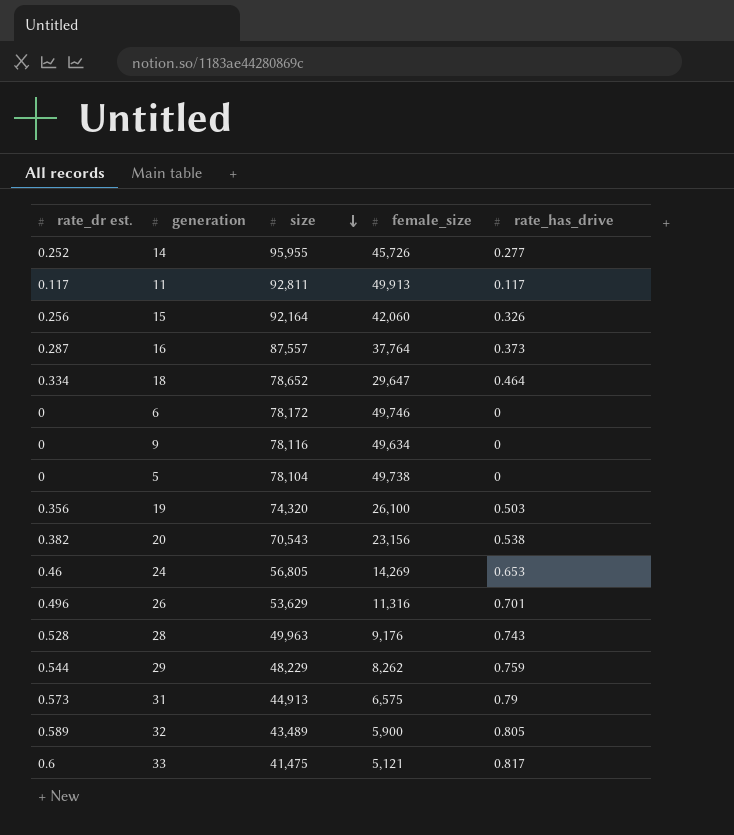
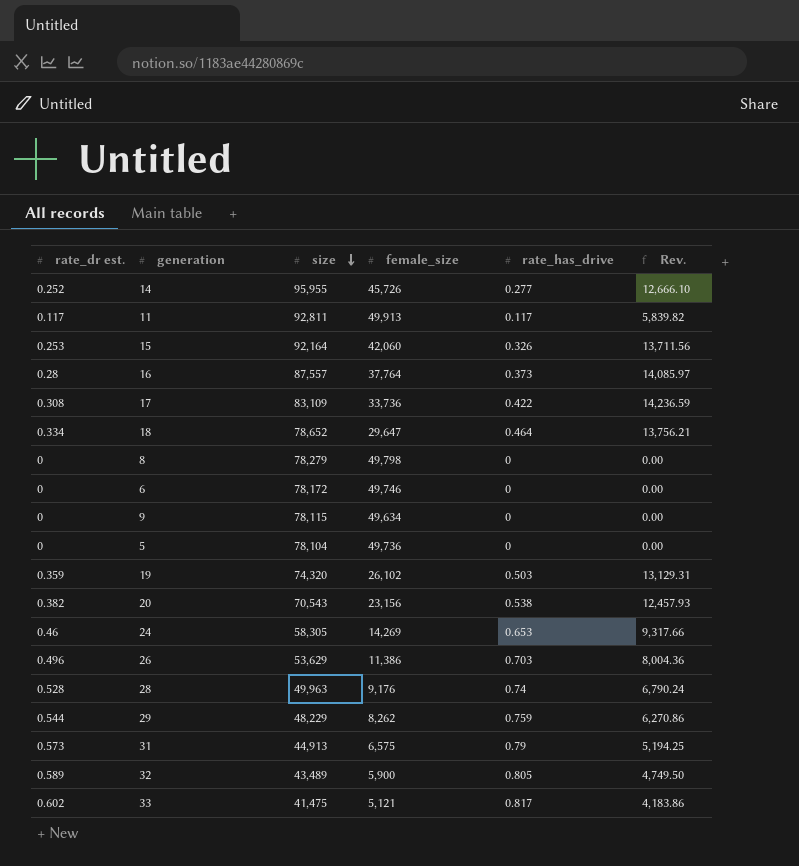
column Rev. | formula: none -> [female_size] * [rate_has_drive]
15 | rate_dr est.: 0.256 -> 0.253
16 | rate_dr est.: 0.287 -> 0.28
row 17: none -> 0.308 | 83,109 | 33,736 | 0.422 | 14,236.59
row 8: none -> 0 | 78,279 | 49,798 | 0 | 0.00
9 | size: 78,116 -> 78,115
5 | female_size: 49,738 -> 49,736
19 | rate_dr est.: 0.356 -> 0.359
19 | female_size: 26,100 -> 26,102
24 | size: 56,805 -> 58,305
26 | female_size: 11,316 -> 11,386
26 | rate_has_drive: 0.701 -> 0.703
28 | rate_has_drive: 0.743 -> 0.74
33 | rate_dr est.: 0.6 -> 0.602

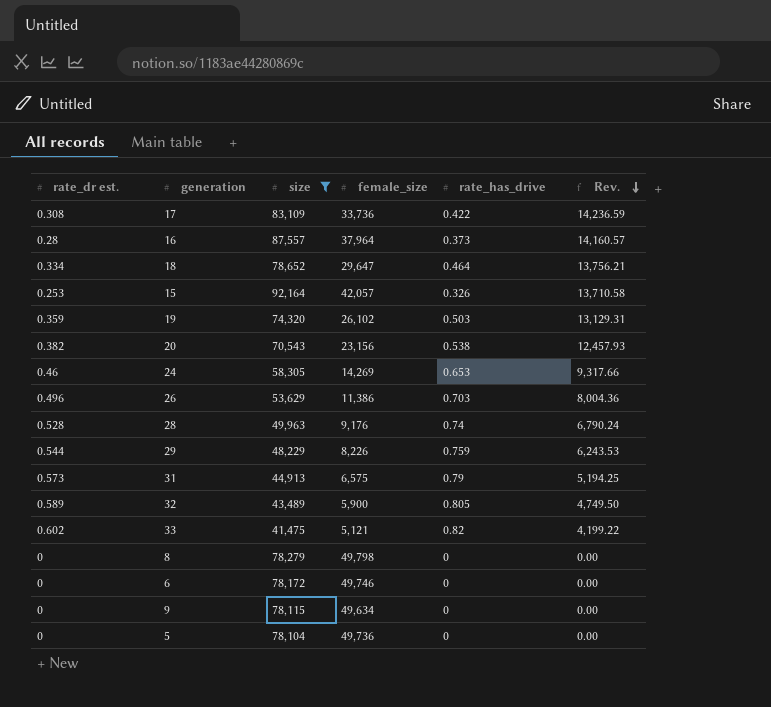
filter: none -> size <= 92,164
row order: size descending -> Rev. descending
16 | female_size: 37,764 -> 37,964
16 | Rev.: 14,085.97 -> 14,160.57
15 | female_size: 42,060 -> 42,057
15 | Rev.: 13,711.56 -> 13,710.58
29 | female_size: 8,262 -> 8,226
29 | Rev.: 6,270.86 -> 6,243.53
33 | rate_has_drive: 0.817 -> 0.82
33 | Rev.: 4,183.86 -> 4,199.22

